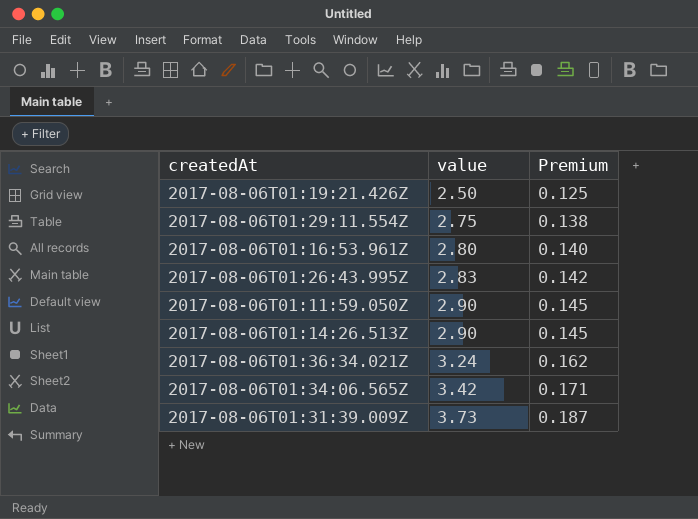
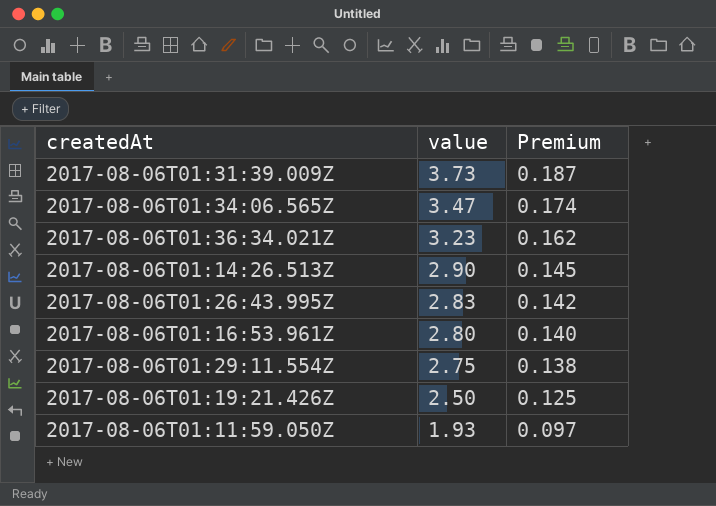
row order: value ascending -> value descending
2017-08-06T01:34:06.565Z | value: 3.42 -> 3.47
2017-08-06T01:34:06.565Z | Premium: 0.171 -> 0.174
2017-08-06T01:36:34.021Z | value: 3.24 -> 3.23
2017-08-06T01:11:59.050Z | value: 2.90 -> 1.93
2017-08-06T01:11:59.050Z | Premium: 0.145 -> 0.097

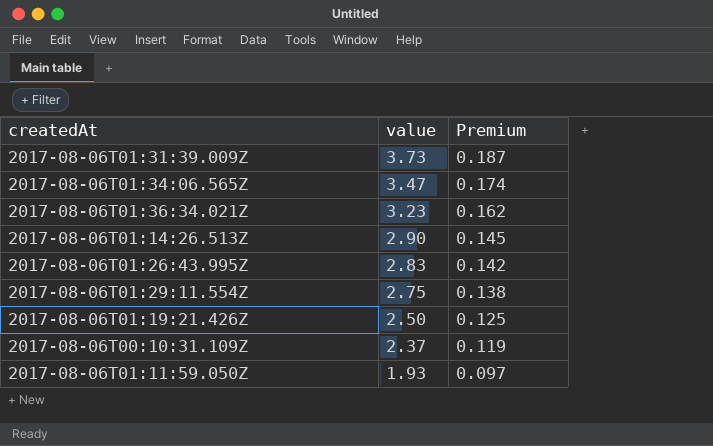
row 2017-08-06T01:16:53.961Z: 2.80 | 0.140 -> none
row 2017-08-06T00:10:31.109Z: none -> 2.37 | 0.119

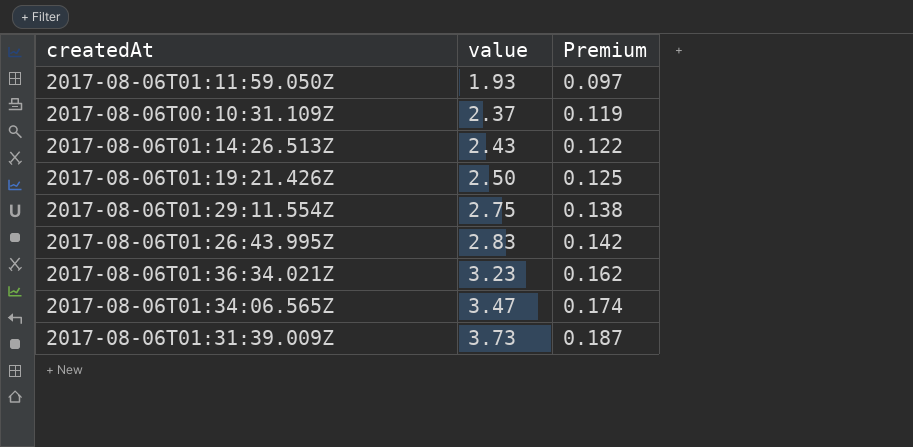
row order: value descending -> value ascending
2017-08-06T01:14:26.513Z | value: 2.90 -> 2.43
2017-08-06T01:14:26.513Z | Premium: 0.145 -> 0.122

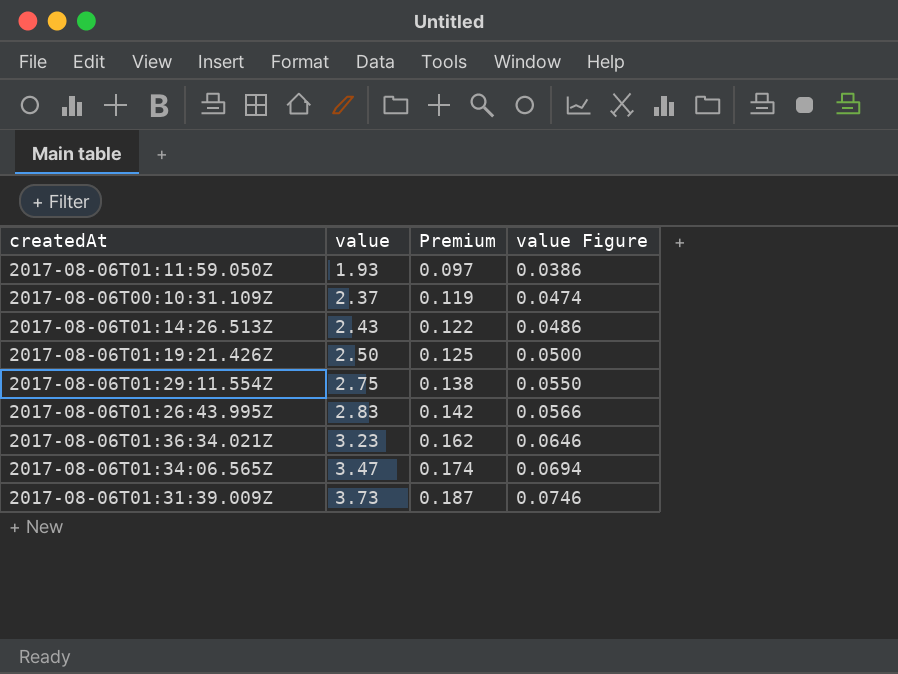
column value Figure | formula: none -> [value] * 0.02

